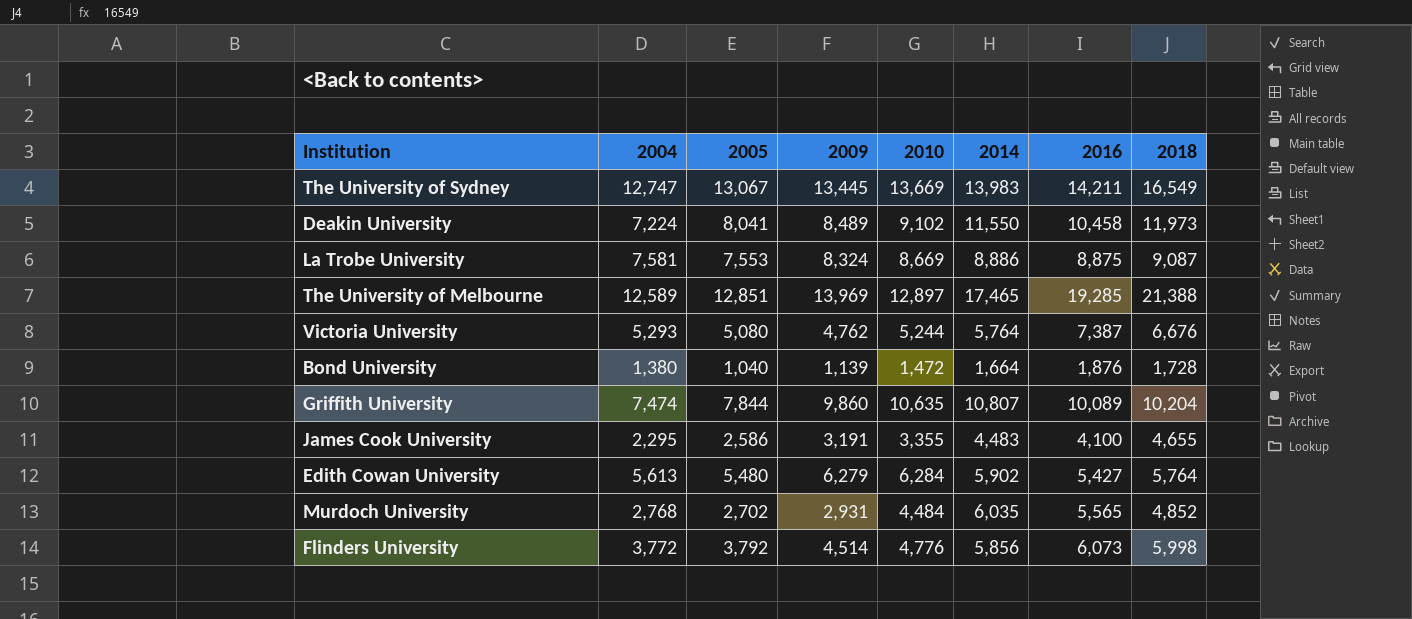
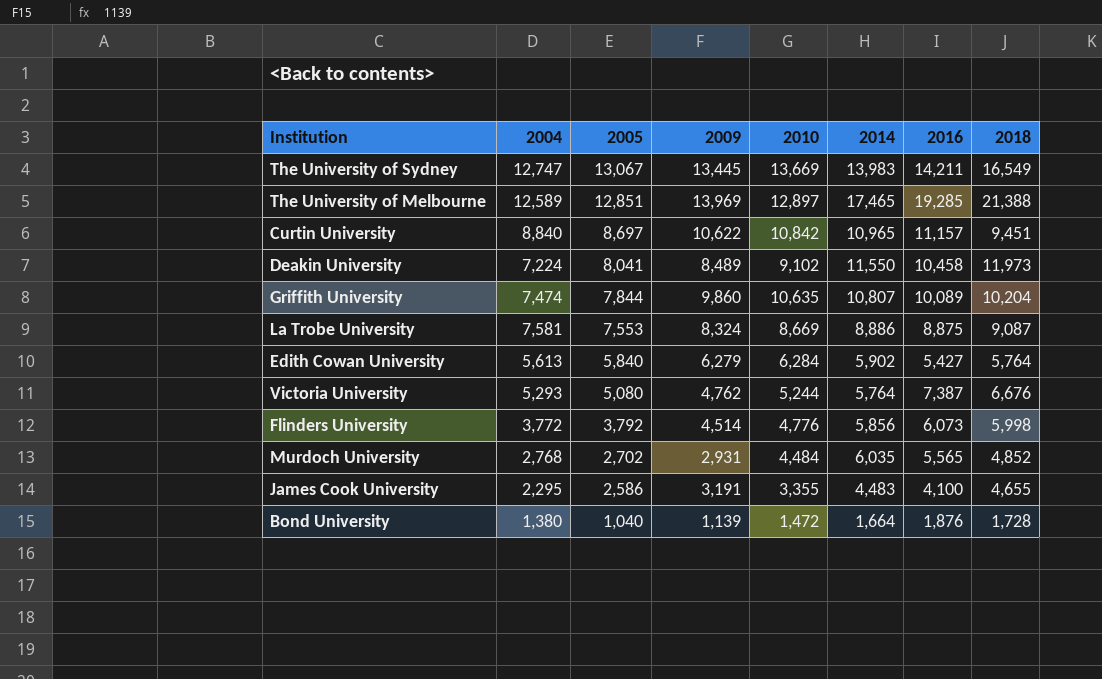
row order: none -> 2005 descending
row Curtin University: none -> 8,840 | 8,697 | 10,622 | 10,842 | 10,965 | 11,157 | 9,451
Edith Cowan University | 2005: 5,480 -> 5,840

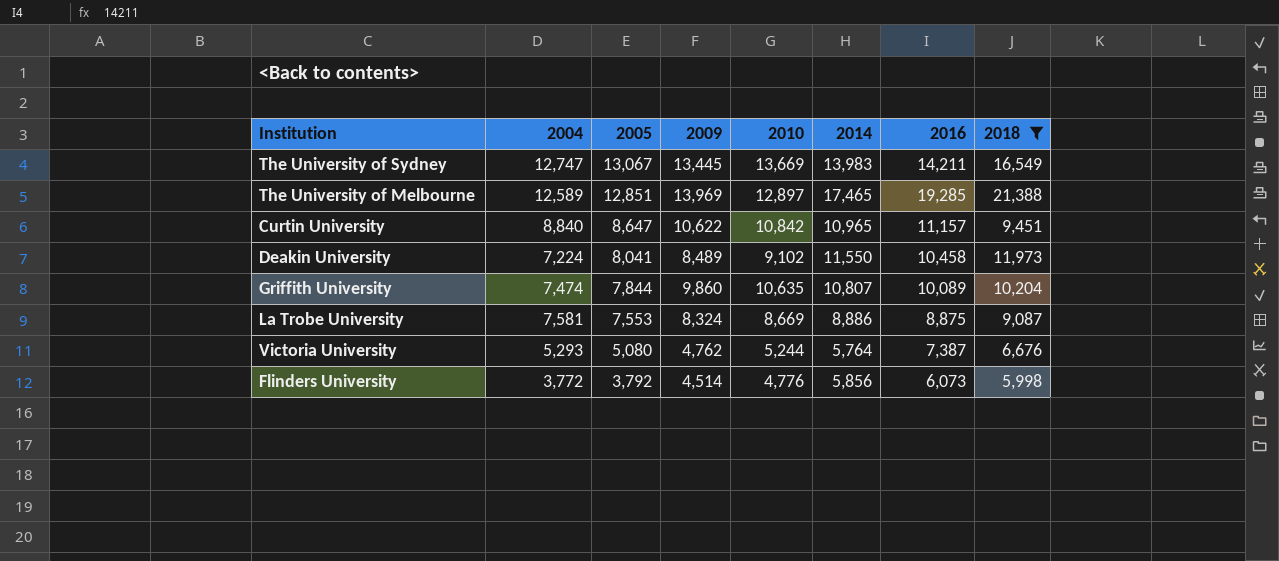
filter: none -> 2018 >= 5,998
Curtin University | 2005: 8,697 -> 8,647

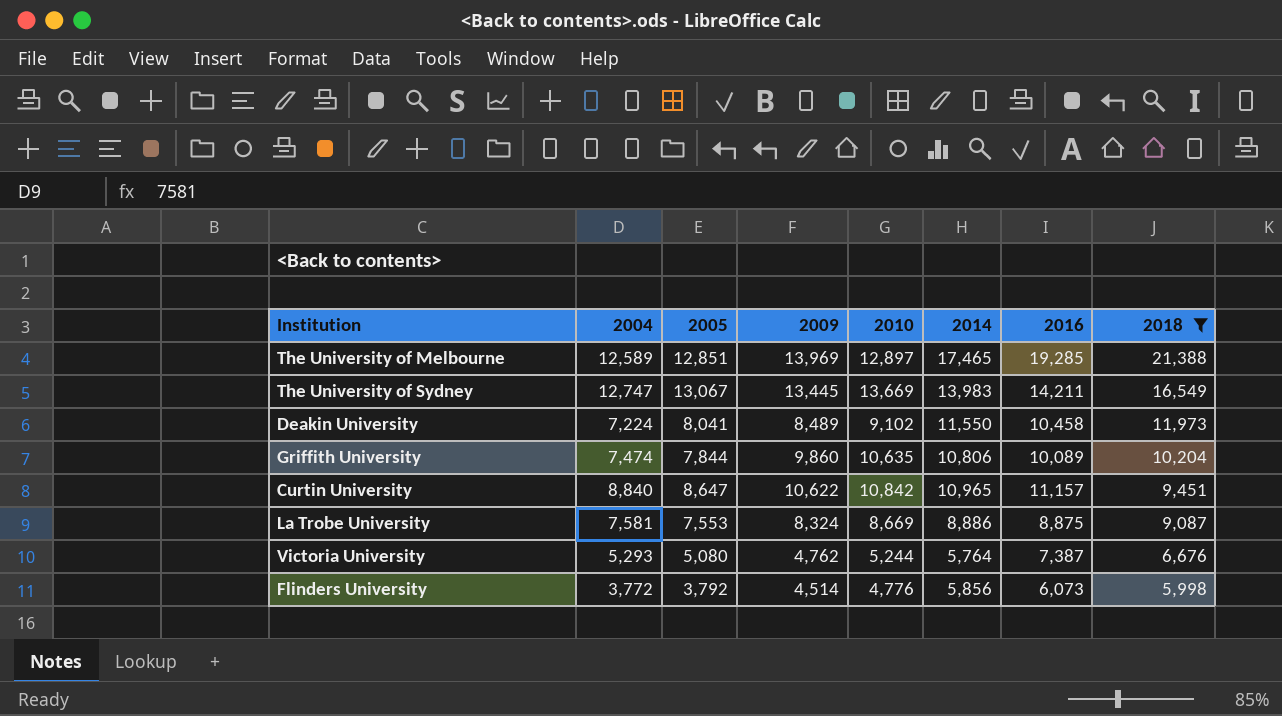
row order: 2005 descending -> 2018 descending
Griffith University | 2014: 10,807 -> 10,806

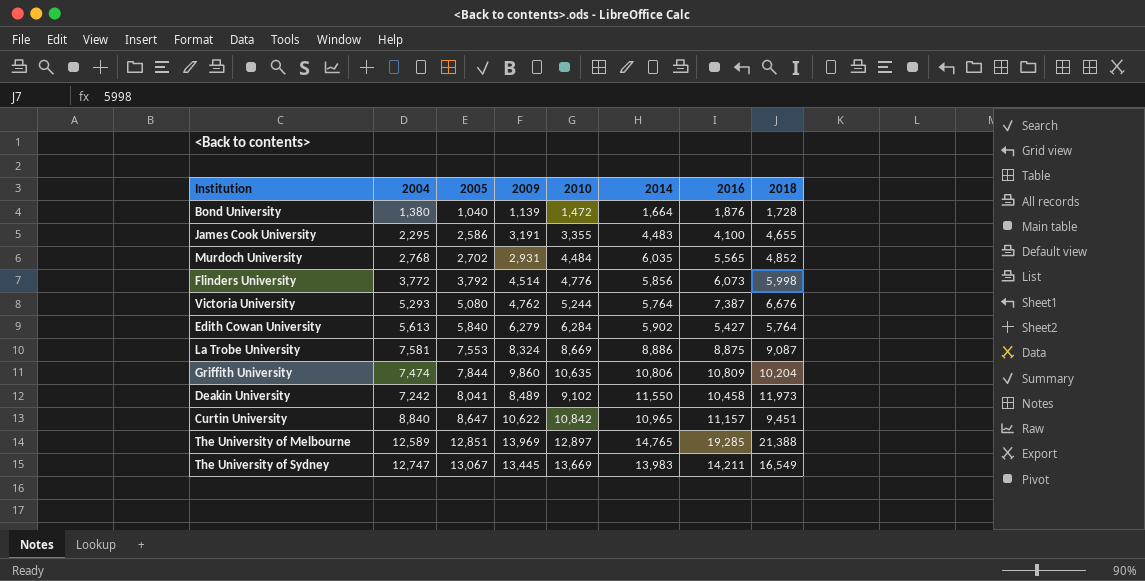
filter: 2018 >= 5,998 -> none
row order: 2018 descending -> 2005 ascending
Griffith University | 2016: 10,089 -> 10,809
Deakin University | 2004: 7,224 -> 7,242
The University of Melbourne | 2014: 17,465 -> 14,765

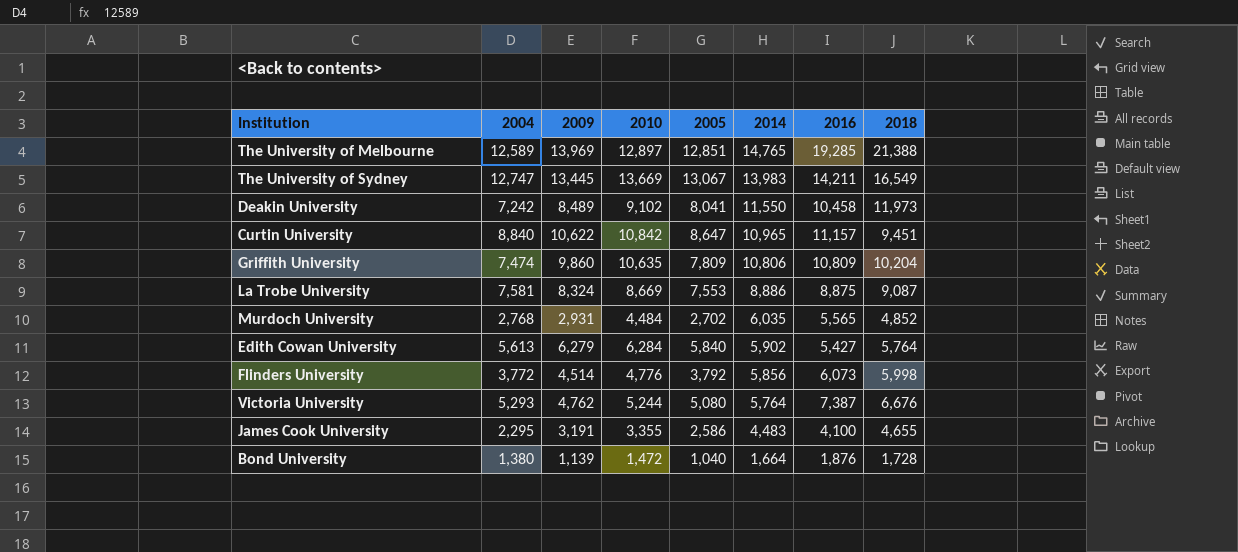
row order: 2005 ascending -> 2014 descending
column 2005 | position: 3 -> 5
Griffith University | 2005: 7,844 -> 7,809

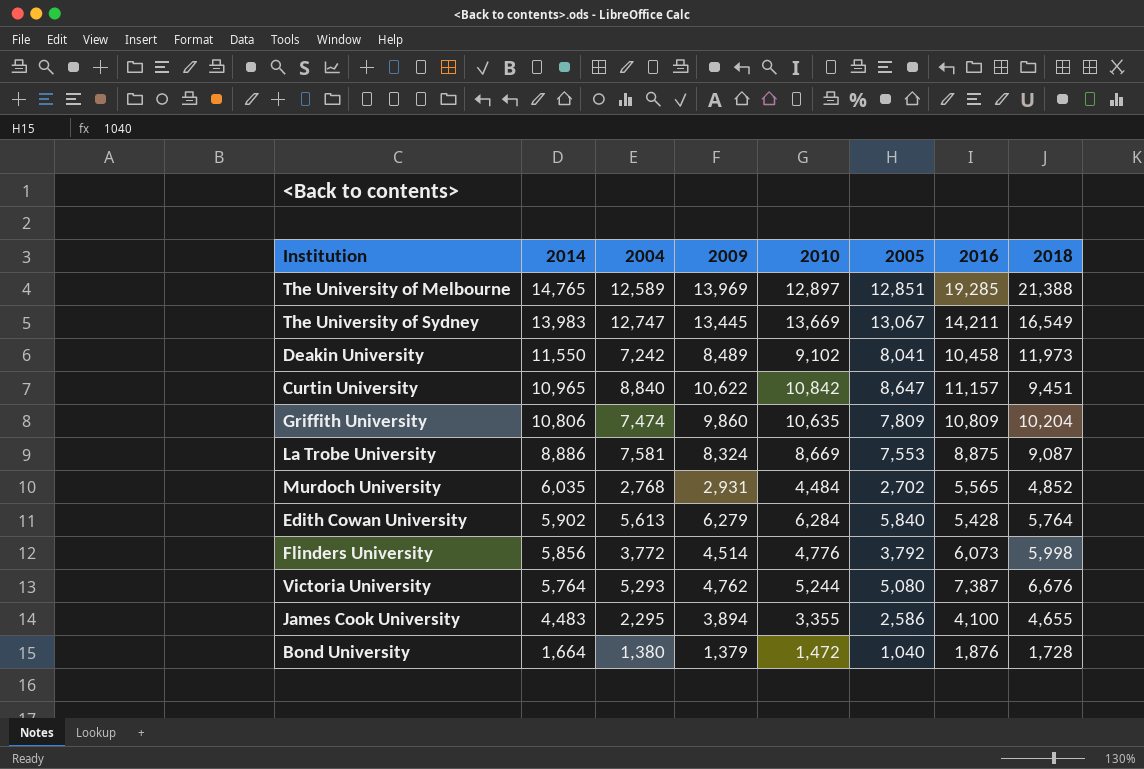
column 2014 | position: 6 -> 2
Edith Cowan University | 2016: 5,427 -> 5,428
James Cook University | 2009: 3,191 -> 3,894
Bond University | 2009: 1,139 -> 1,379

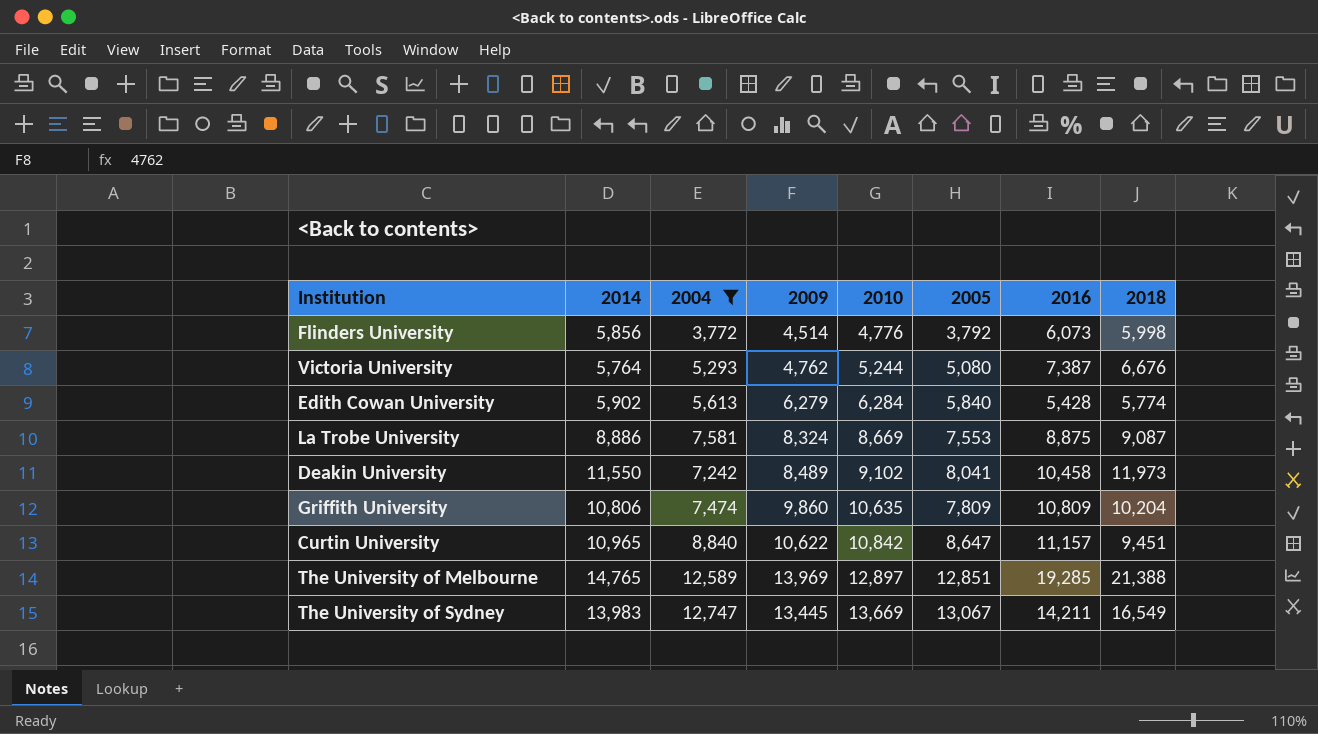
filter: none -> 2004 >= 3,772
row order: 2014 descending -> 2010 ascending
Edith Cowan University | 2018: 5,764 -> 5,774

